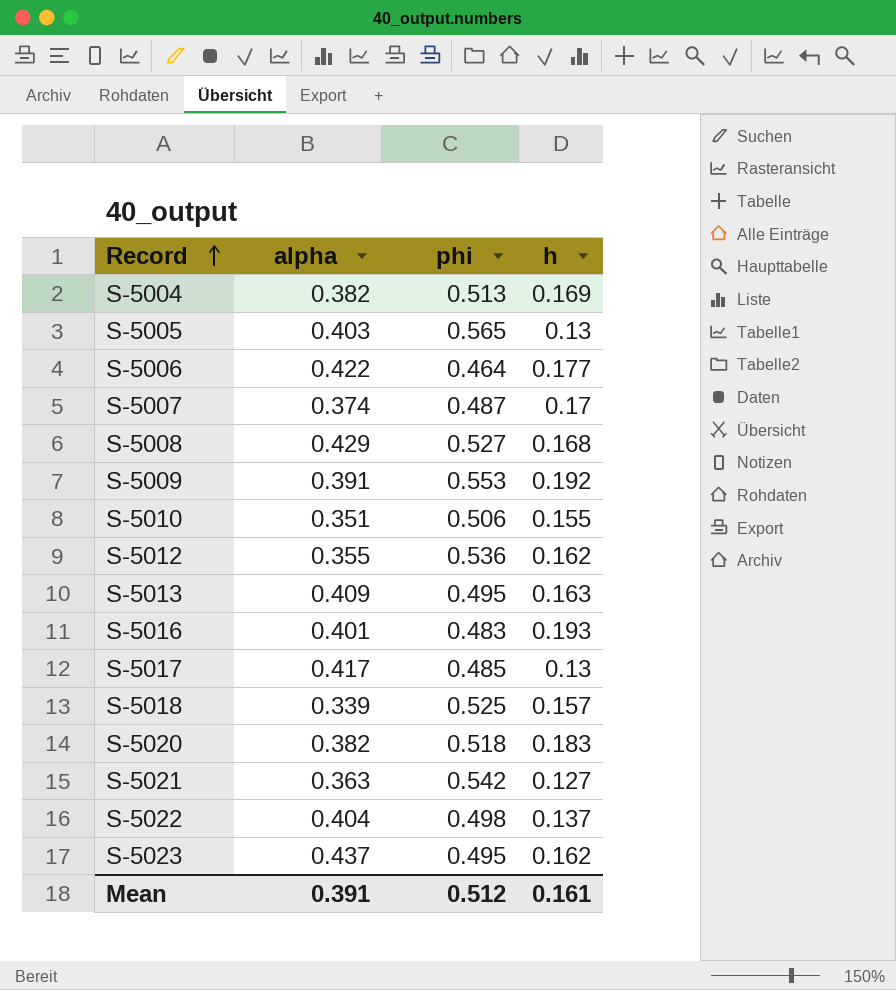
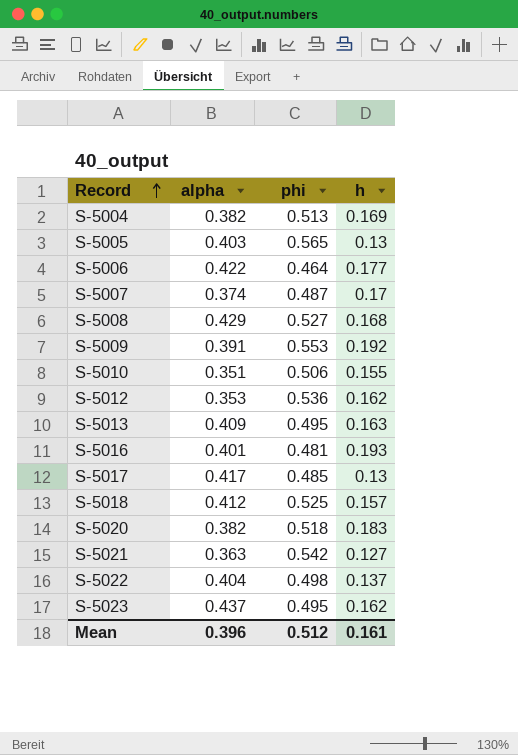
S-5012 | alpha: 0.355 -> 0.353
S-5016 | phi: 0.483 -> 0.481
S-5018 | alpha: 0.339 -> 0.412
Mean | alpha: 0.391 -> 0.396

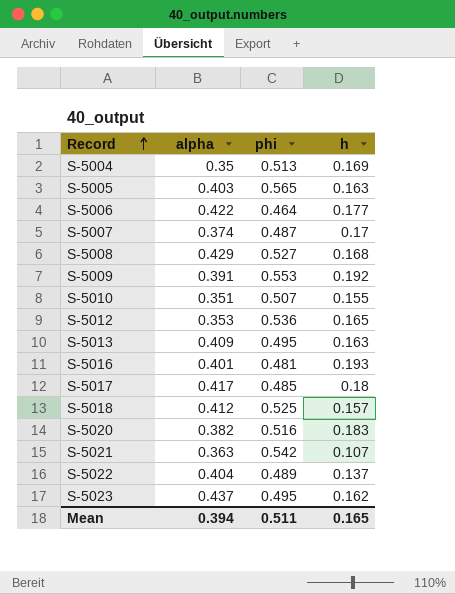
S-5004 | alpha: 0.382 -> 0.35
S-5005 | h: 0.13 -> 0.163
S-5010 | phi: 0.506 -> 0.507
S-5012 | h: 0.162 -> 0.165
S-5017 | h: 0.13 -> 0.18
S-5020 | phi: 0.518 -> 0.516
S-5021 | h: 0.127 -> 0.107
S-5022 | phi: 0.498 -> 0.489
Mean | alpha: 0.396 -> 0.394
Mean | phi: 0.512 -> 0.511
Mean | h: 0.161 -> 0.165

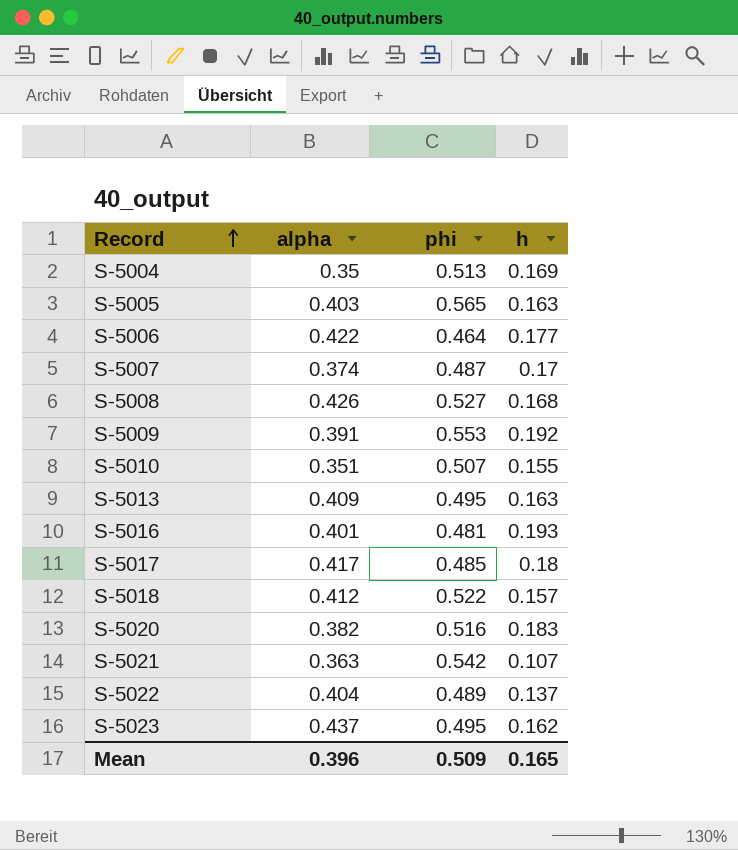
row S-5012: 0.353 | 0.536 | 0.165 -> none
S-5008 | alpha: 0.429 -> 0.426
S-5018 | phi: 0.525 -> 0.522
Mean | alpha: 0.394 -> 0.396
Mean | phi: 0.511 -> 0.509

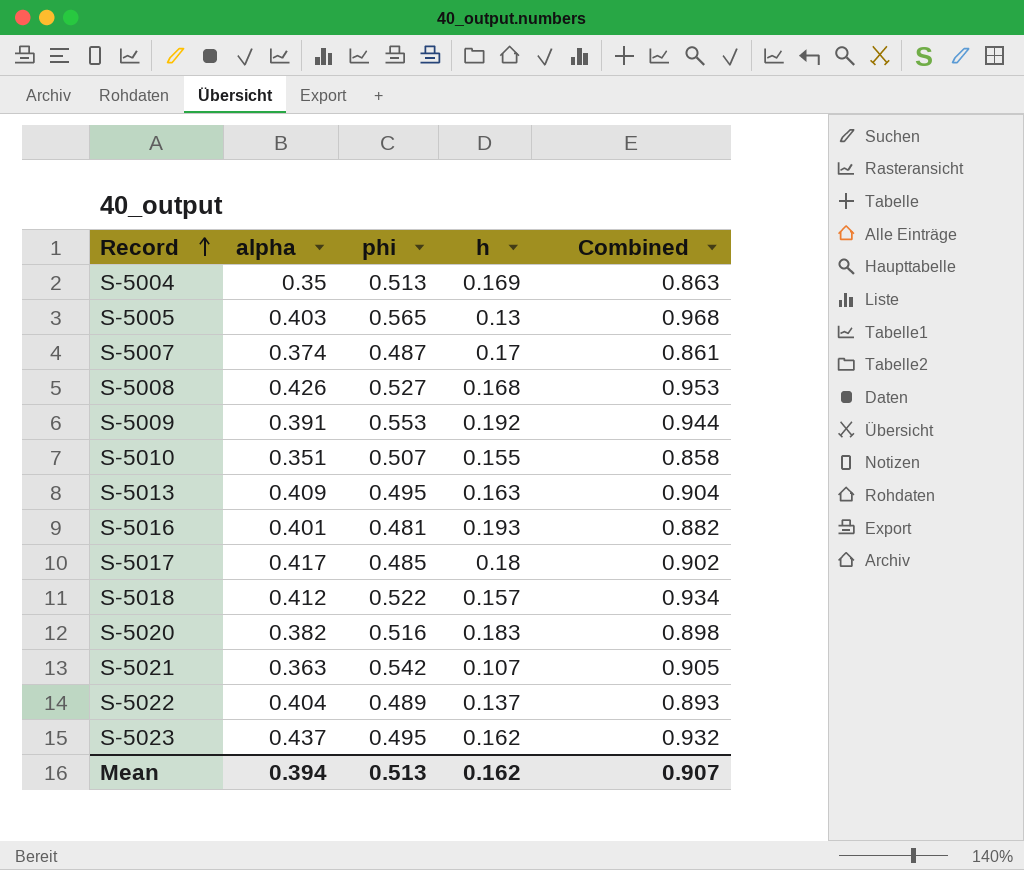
column Combined | formula: none -> [alpha] + [phi]
row S-5006: 0.422 | 0.464 | 0.177 -> none
S-5005 | h: 0.163 -> 0.13
Mean | alpha: 0.396 -> 0.394
Mean | phi: 0.509 -> 0.513
Mean | h: 0.165 -> 0.162

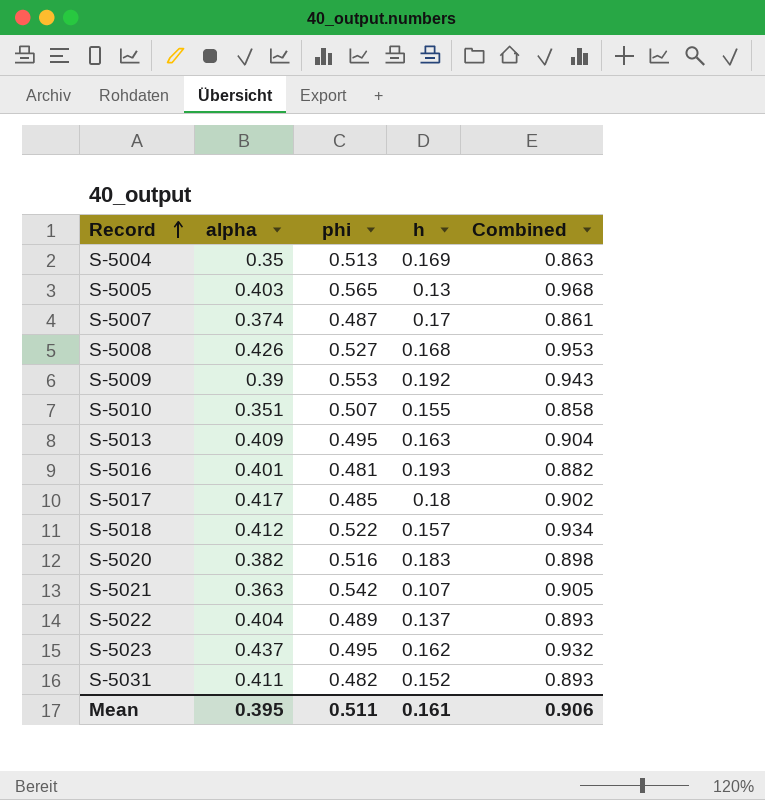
S-5009 | alpha: 0.391 -> 0.39
S-5009 | Combined: 0.944 -> 0.943
row S-5031: none -> 0.411 | 0.482 | 0.152 | 0.893
Mean | alpha: 0.394 -> 0.395
Mean | phi: 0.513 -> 0.511
Mean | h: 0.162 -> 0.161
Mean | Combined: 0.907 -> 0.906

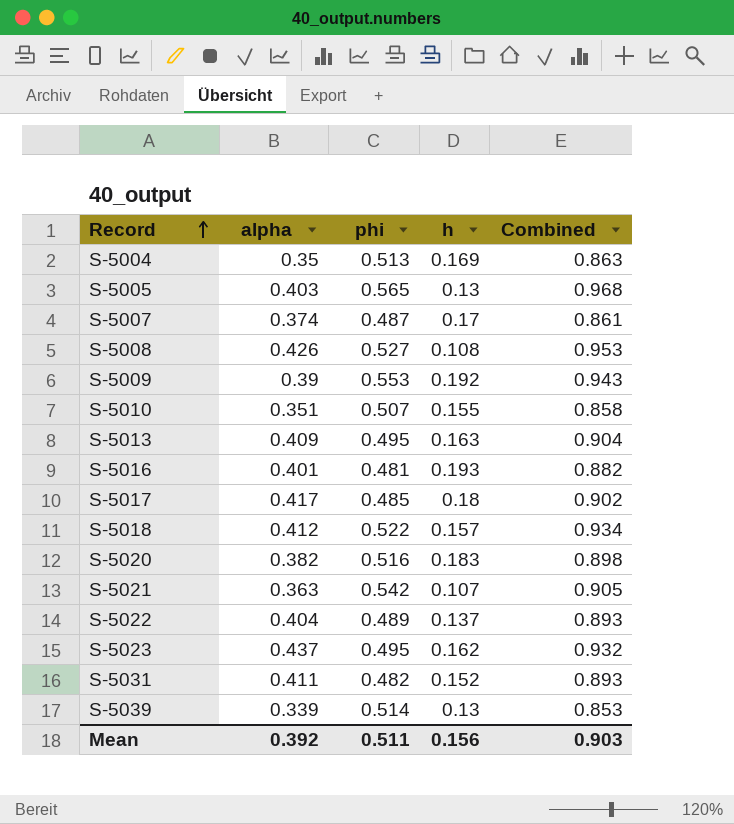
S-5008 | h: 0.168 -> 0.108
row S-5039: none -> 0.339 | 0.514 | 0.13 | 0.853
Mean | alpha: 0.395 -> 0.392
Mean | h: 0.161 -> 0.156
Mean | Combined: 0.906 -> 0.903

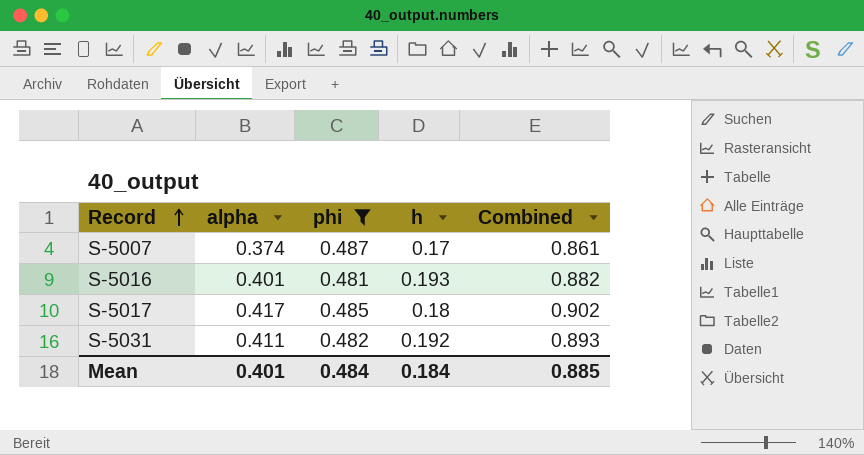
filter: none -> phi <= 0.487
S-5031 | h: 0.152 -> 0.192
Mean | alpha: 0.392 -> 0.401
Mean | phi: 0.511 -> 0.484
Mean | h: 0.156 -> 0.184
Mean | Combined: 0.903 -> 0.885

